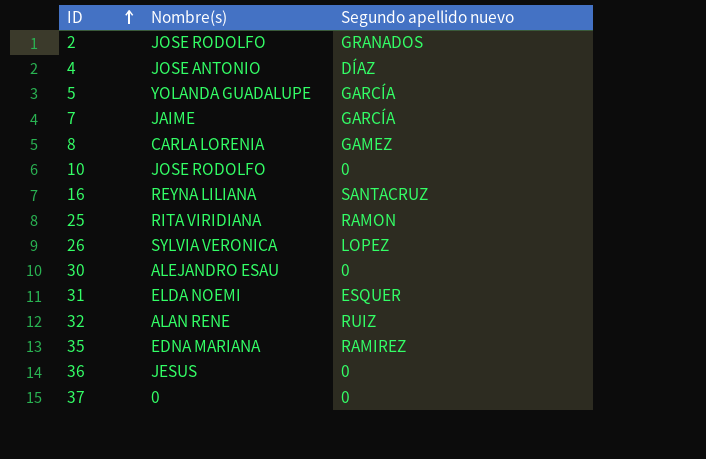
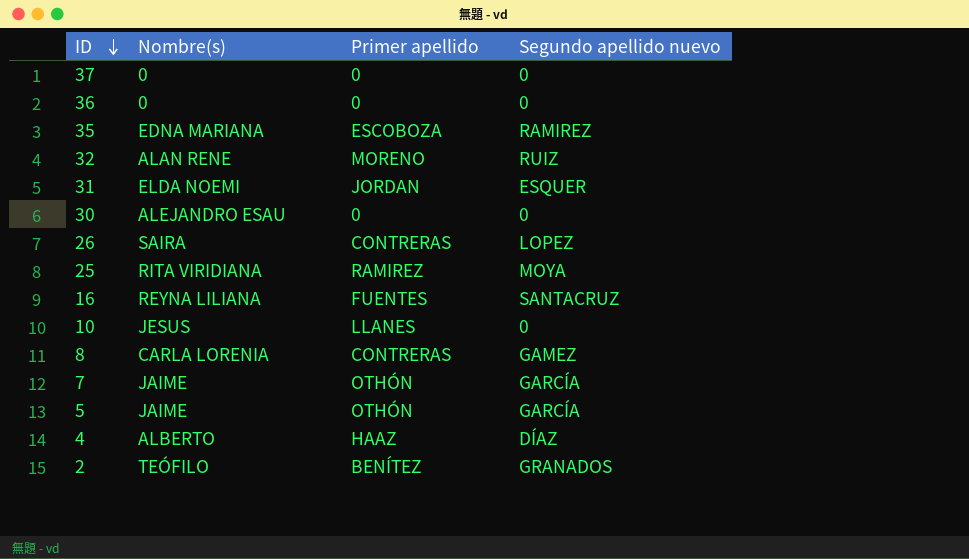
row order: ID ascending -> ID descending
column Primer apellido | position: none -> 3
36 | Nombre(s): JESUS -> 0
26 | Nombre(s): SYLVIA VERONICA -> SAIRA
25 | Segundo apellido nuevo: RAMON -> MOYA
10 | Nombre(s): JOSE RODOLFO -> JESUS
5 | Nombre(s): YOLANDA GUADALUPE -> JAIME
4 | Nombre(s): JOSE ANTONIO -> ALBERTO
2 | Nombre(s): JOSE RODOLFO -> TEÓFILO

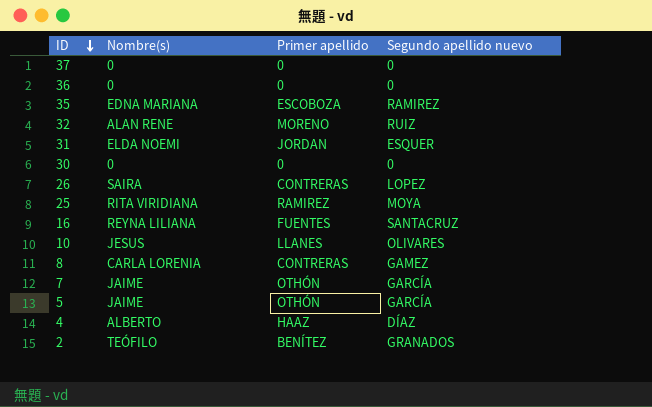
30 | Nombre(s): ALEJANDRO ESAU -> 0
10 | Segundo apellido nuevo: 0 -> OLIVARES

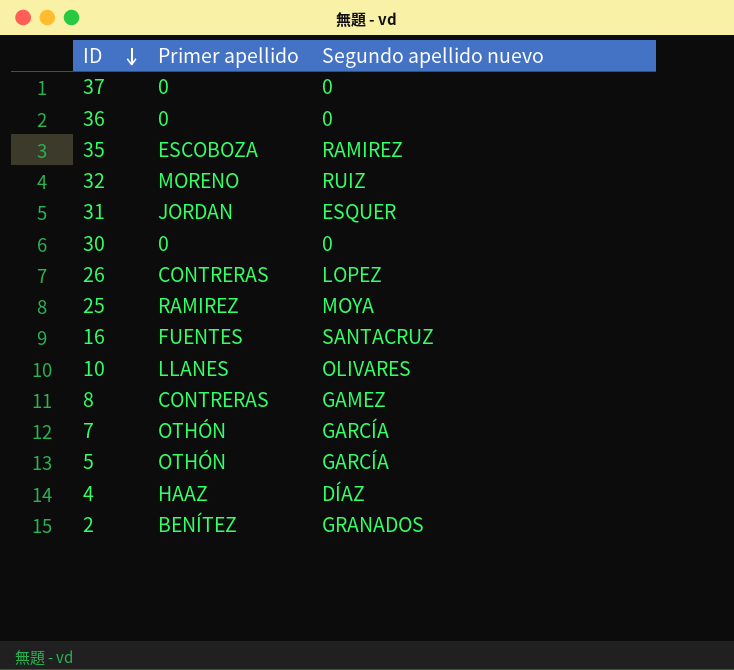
column Nombre(s) | position: 2 -> none

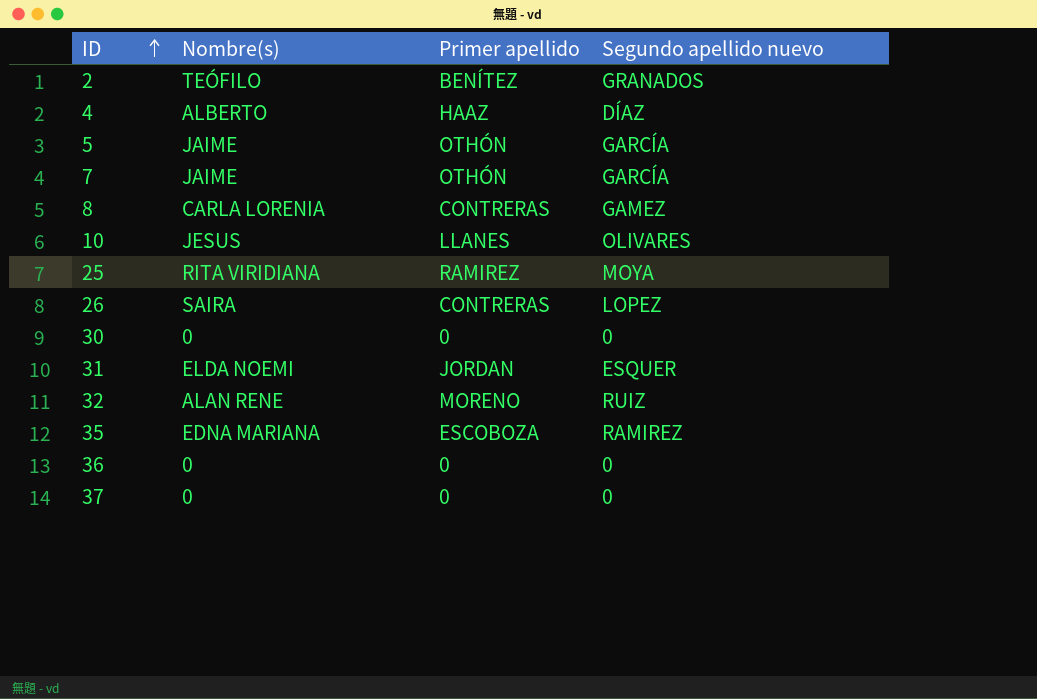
row order: ID descending -> ID ascending
column Nombre(s) | position: none -> 2
row 16: FUENTES | SANTACRUZ -> none

